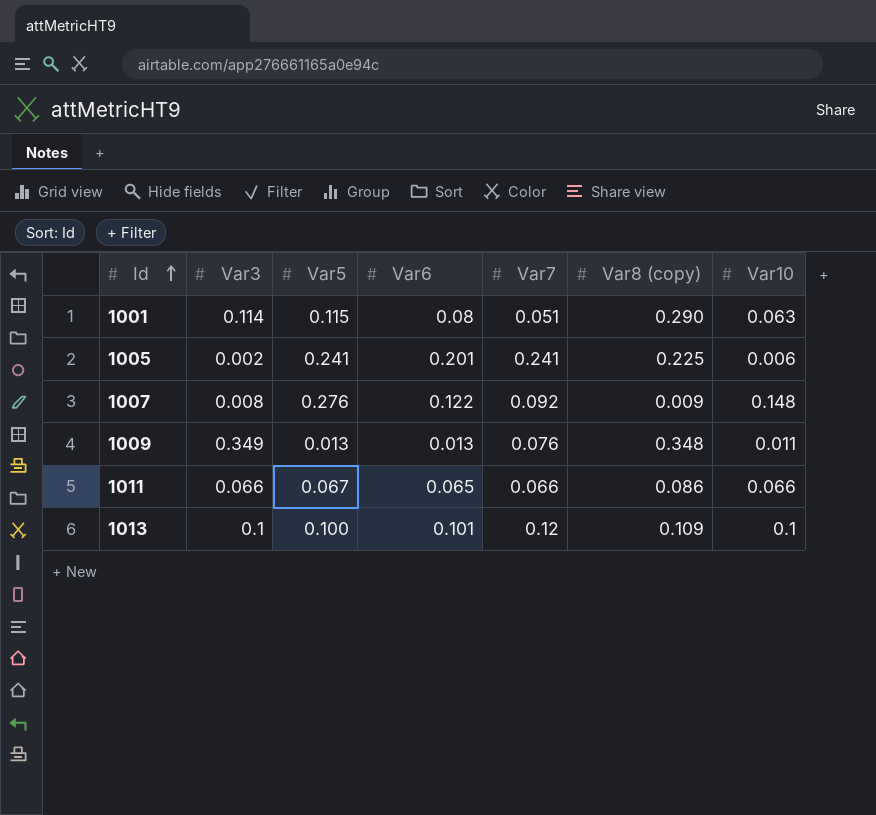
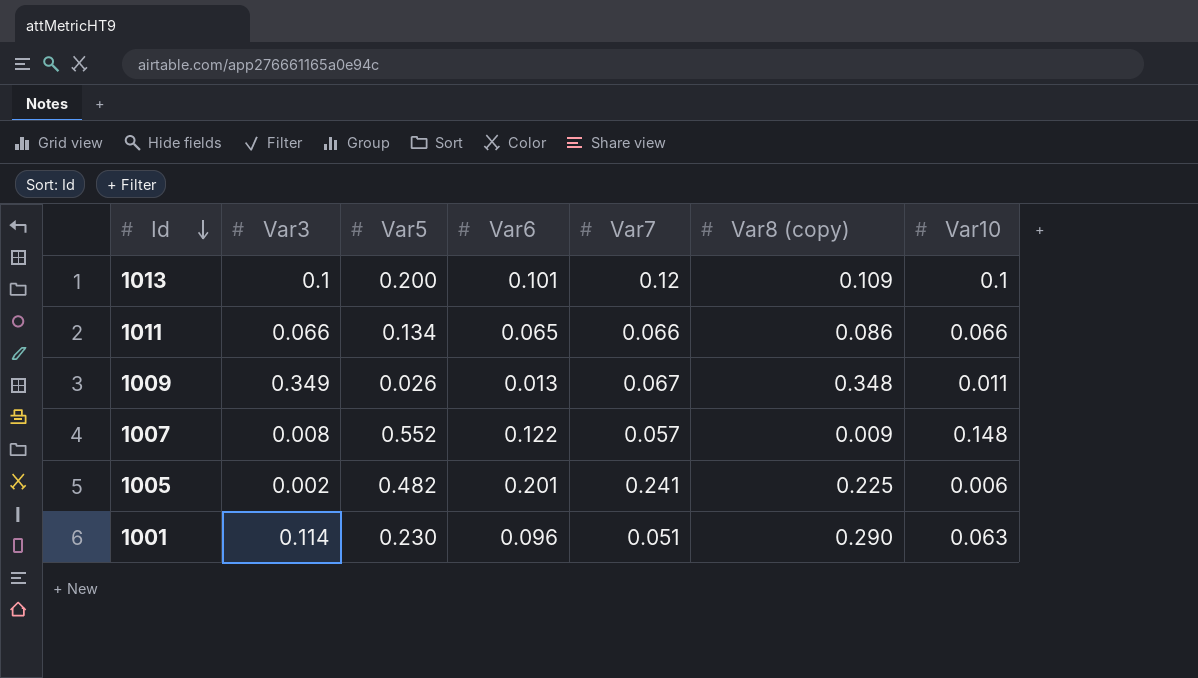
row order: Id ascending -> Id descending
1013 | Var5: 0.100 -> 0.200
1011 | Var5: 0.067 -> 0.134
1009 | Var5: 0.013 -> 0.026
1009 | Var7: 0.076 -> 0.067
1007 | Var5: 0.276 -> 0.552
1007 | Var7: 0.092 -> 0.057
1005 | Var5: 0.241 -> 0.482
1001 | Var5: 0.115 -> 0.230
1001 | Var6: 0.08 -> 0.096

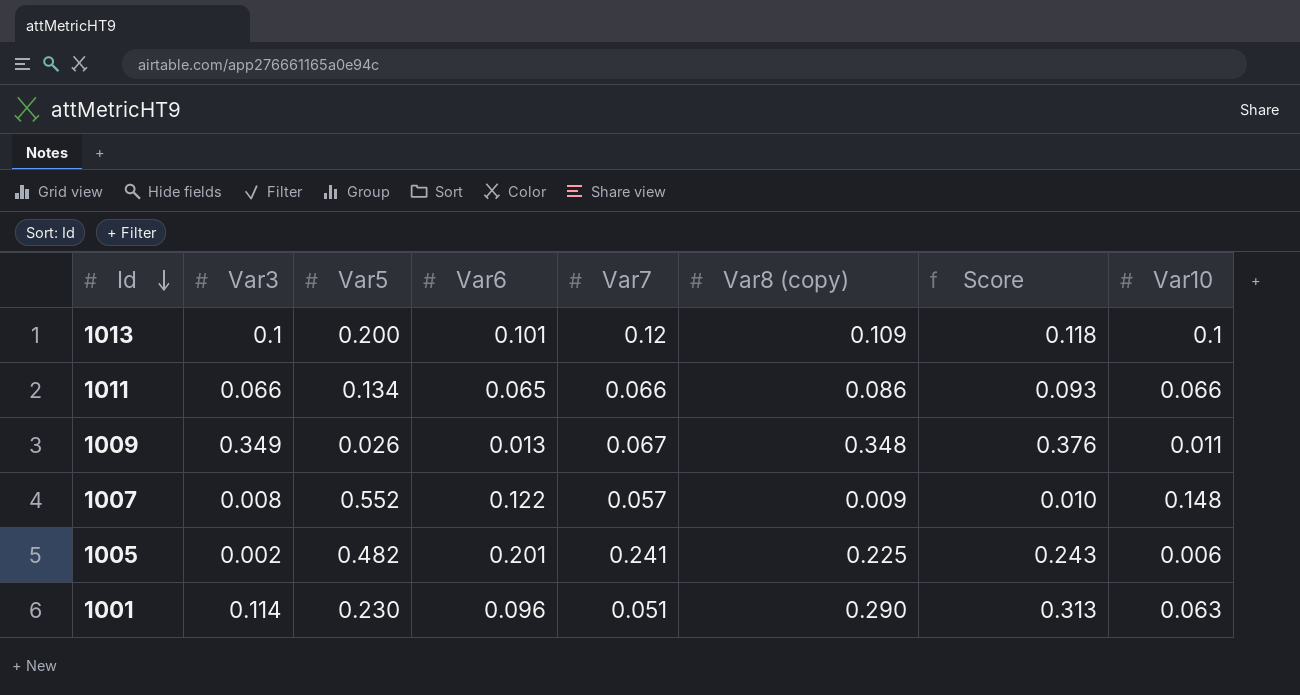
column Score | formula: none -> [Var8 (copy)] * 1.08

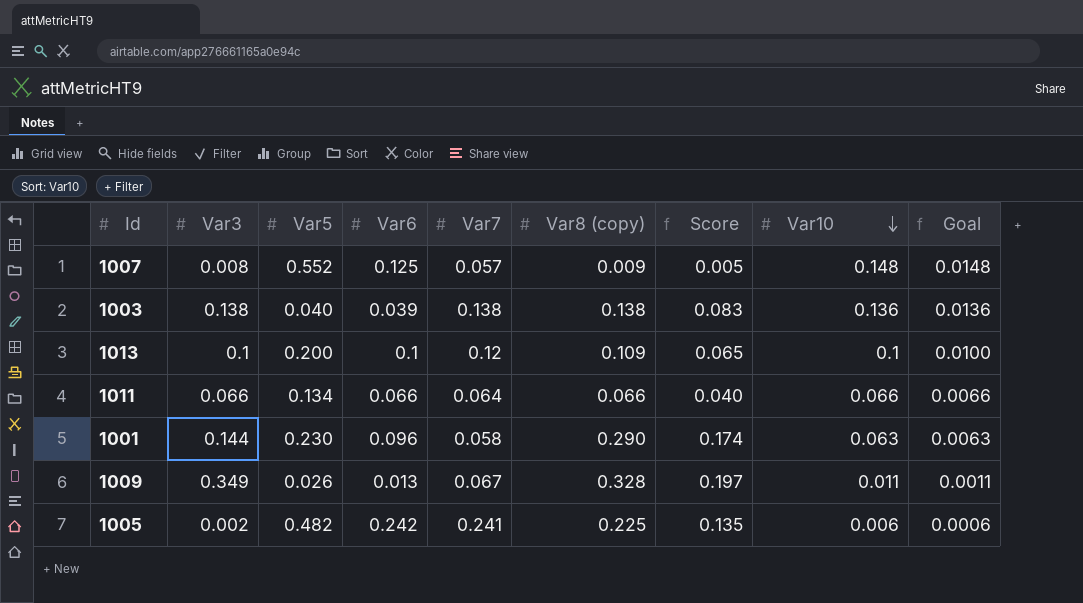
row order: Id descending -> Var10 descending
column Score | formula: [Var8 (copy)] * 1.08 -> [Var8 (copy)] * 0.6
column Goal | formula: none -> [Var10] * 0.1
1007 | Var6: 0.122 -> 0.125
row 1003: none -> 0.138 | 0.040 | 0.039 | 0.138 | 0.138 | 0.083 | 0.136 | 0.0136
1013 | Var6: 0.101 -> 0.1
1011 | Var6: 0.065 -> 0.066
1011 | Var7: 0.066 -> 0.064
1011 | Var8 (copy): 0.086 -> 0.066
1001 | Var3: 0.114 -> 0.144
1001 | Var7: 0.051 -> 0.058
1009 | Var8 (copy): 0.348 -> 0.328
1005 | Var6: 0.201 -> 0.242

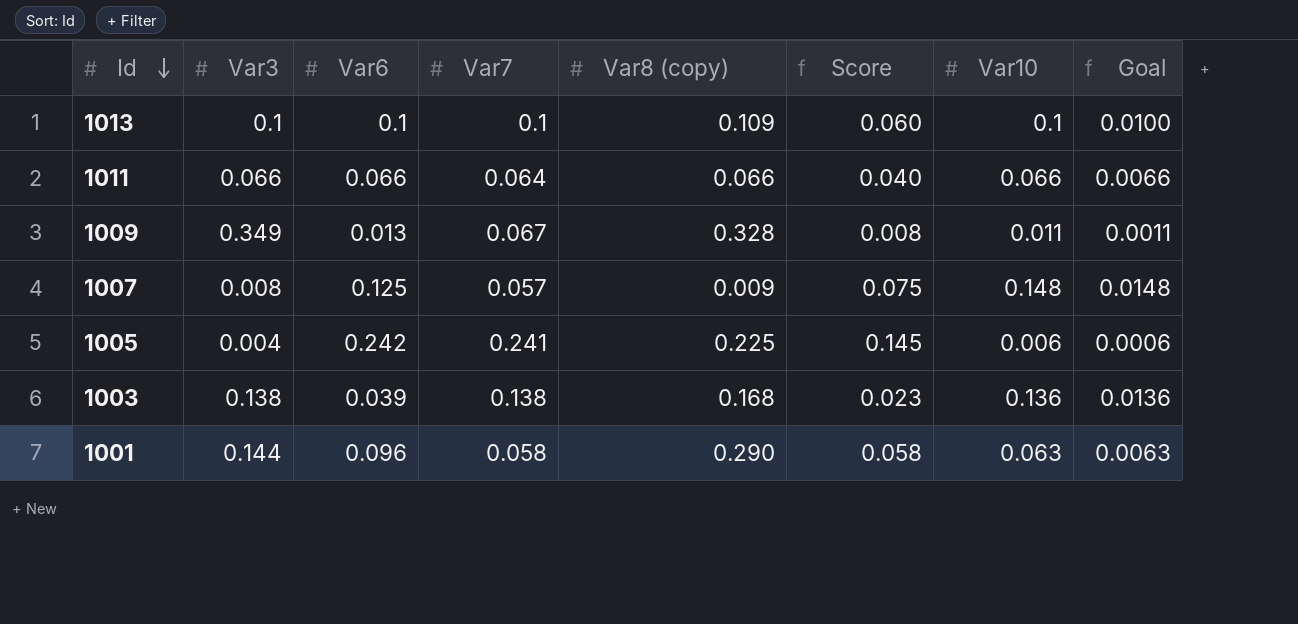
row order: Var10 descending -> Id descending
column Var5 | position: 3 -> none
column Score | formula: [Var8 (copy)] * 0.6 -> [Var6] * 0.6
1013 | Var7: 0.12 -> 0.1
1005 | Var3: 0.002 -> 0.004
1003 | Var8 (copy): 0.138 -> 0.168

